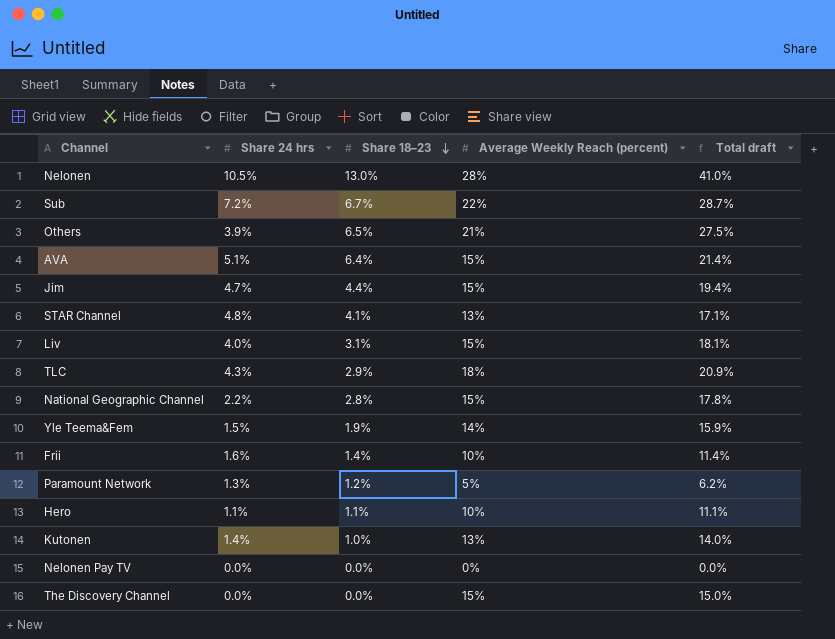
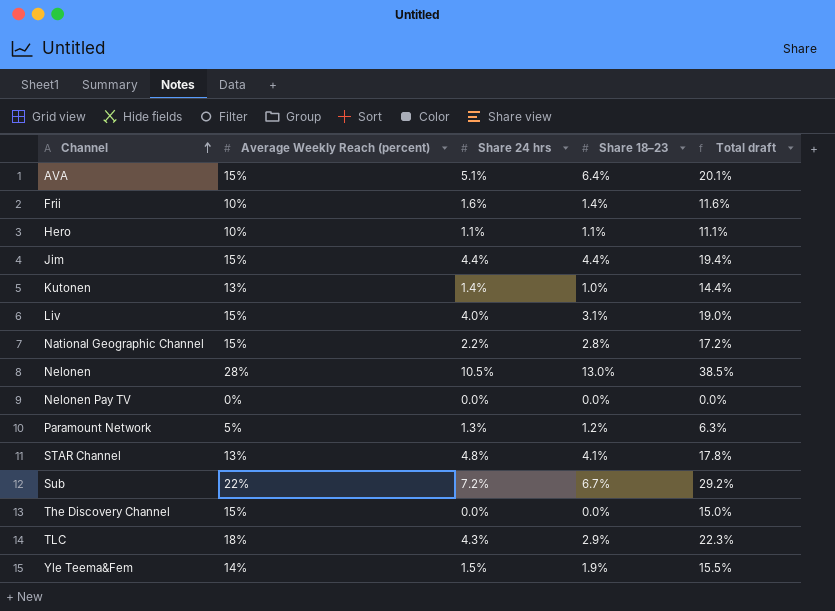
row order: Share 18–23 descending -> Channel ascending
column Average Weekly Reach (percent) | position: 4 -> 2
column Total draft | formula: [Share 18–23] + [Average Weekly Reach (percent)] -> [Average Weekly Reach (percent)] + [Share 24 hrs]
row Others: 3.9% | 6.5% | 21% | 27.5% -> none
Jim | Share 24 hrs: 4.7% -> 4.4%

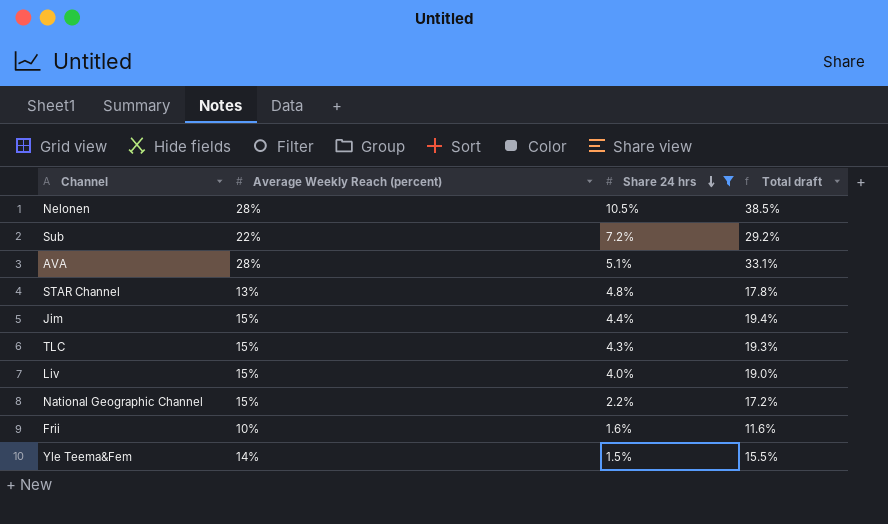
filter: none -> Share 24 hrs >= 1.5%
row order: Channel ascending -> Share 24 hrs descending
column Share 18–23 | position: 4 -> none
AVA | Average Weekly Reach (percent): 15% -> 28%
AVA | Total draft: 20.1% -> 33.1%
TLC | Average Weekly Reach (percent): 18% -> 15%
TLC | Total draft: 22.3% -> 19.3%

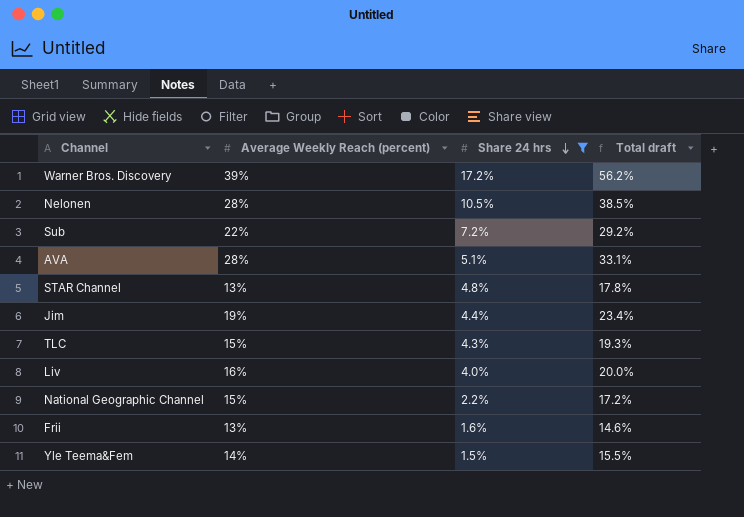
row Warner Bros. Discovery: none -> 39% | 17.2% | 56.2%
Jim | Average Weekly Reach (percent): 15% -> 19%
Jim | Total draft: 19.4% -> 23.4%
Liv | Average Weekly Reach (percent): 15% -> 16%
Liv | Total draft: 19.0% -> 20.0%
Frii | Average Weekly Reach (percent): 10% -> 13%
Frii | Total draft: 11.6% -> 14.6%

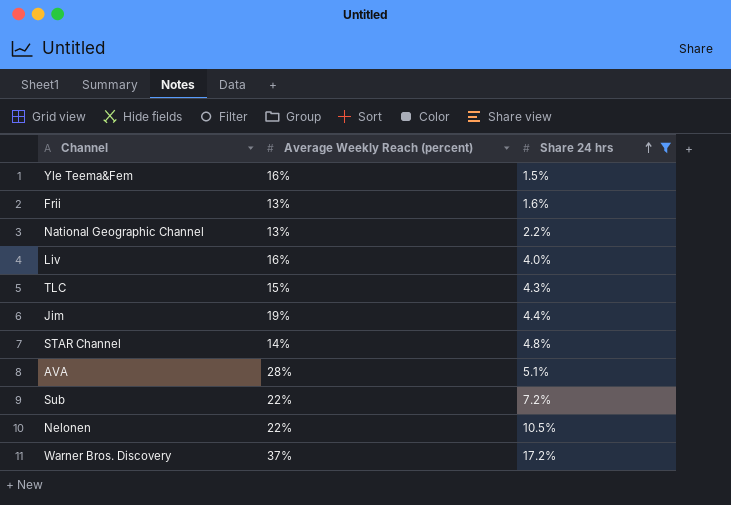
row order: Share 24 hrs descending -> Share 24 hrs ascending
column Total draft | formula: [Average Weekly Reach (percent)] + [Share 24 hrs] -> none
Yle Teema&Fem | Average Weekly Reach (percent): 14% -> 16%
National Geographic Channel | Average Weekly Reach (percent): 15% -> 13%
STAR Channel | Average Weekly Reach (percent): 13% -> 14%
Nelonen | Average Weekly Reach (percent): 28% -> 22%
Warner Bros. Discovery | Average Weekly Reach (percent): 39% -> 37%

